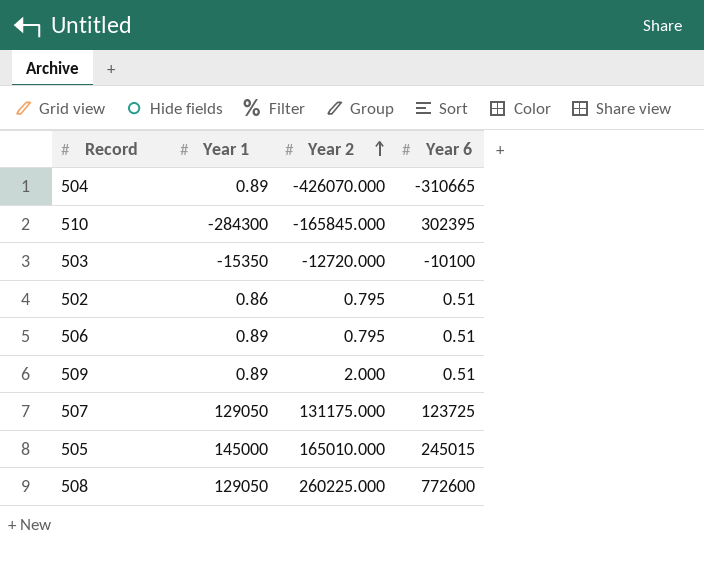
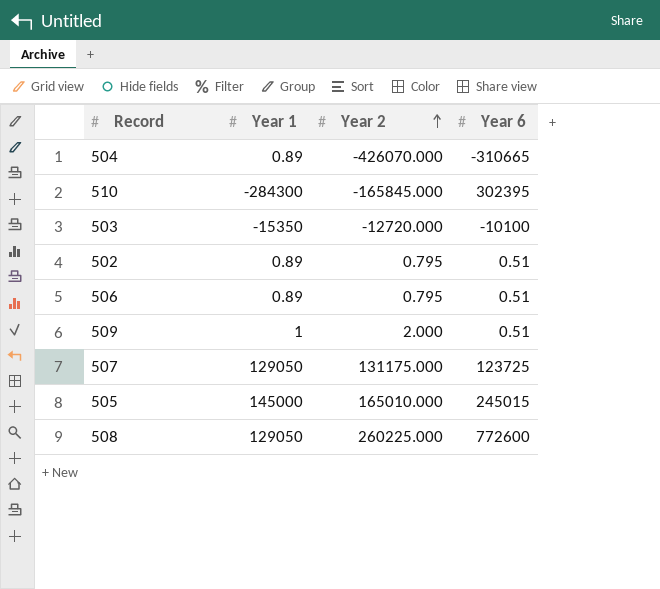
502 | Year 1: 0.86 -> 0.89
509 | Year 1: 0.89 -> 1

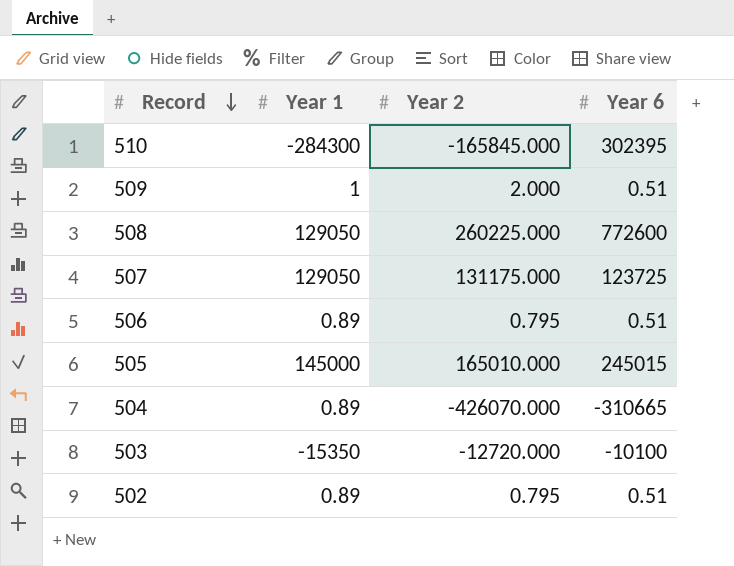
row order: Year 2 ascending -> Record descending

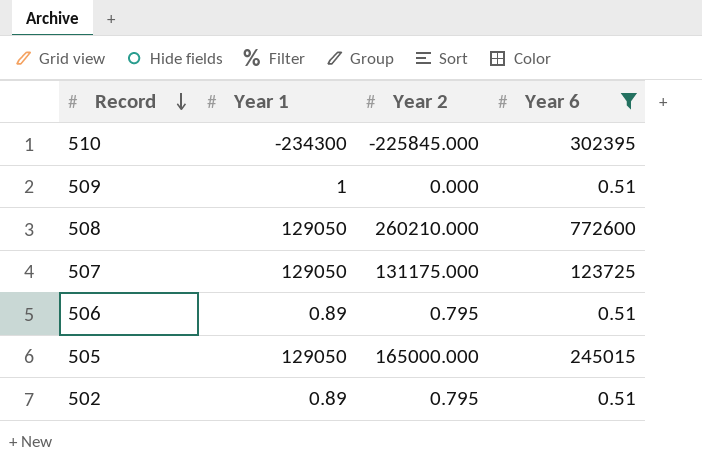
filter: none -> Year 6 >= 0.51
510 | Year 1: -284300 -> -234300
510 | Year 2: -165845.000 -> -225845.000
509 | Year 2: 2.000 -> 0.000
508 | Year 2: 260225.000 -> 260210.000
505 | Year 1: 145000 -> 129050
505 | Year 2: 165010.000 -> 165000.000

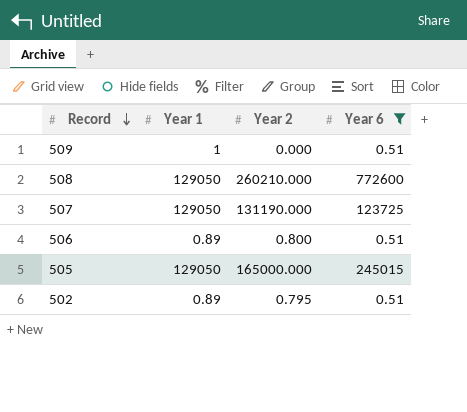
row 510: -234300 | -225845.000 | 302395 -> none
507 | Year 2: 131175.000 -> 131190.000
506 | Year 2: 0.795 -> 0.800

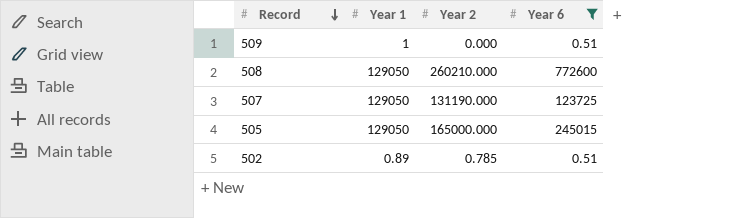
row 506: 0.89 | 0.800 | 0.51 -> none
502 | Year 2: 0.795 -> 0.785

